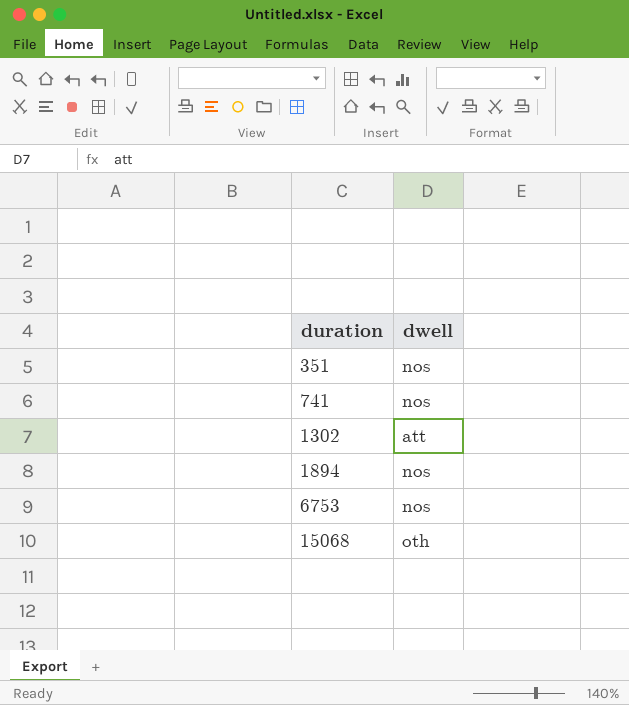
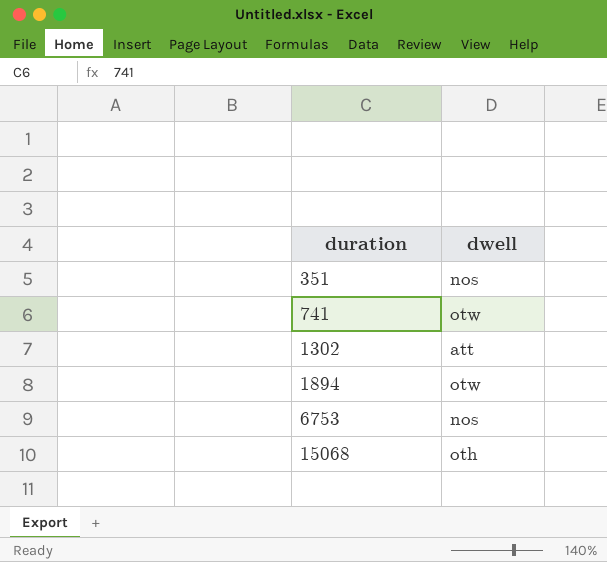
741 | dwell: nos -> otw
1894 | dwell: nos -> otw

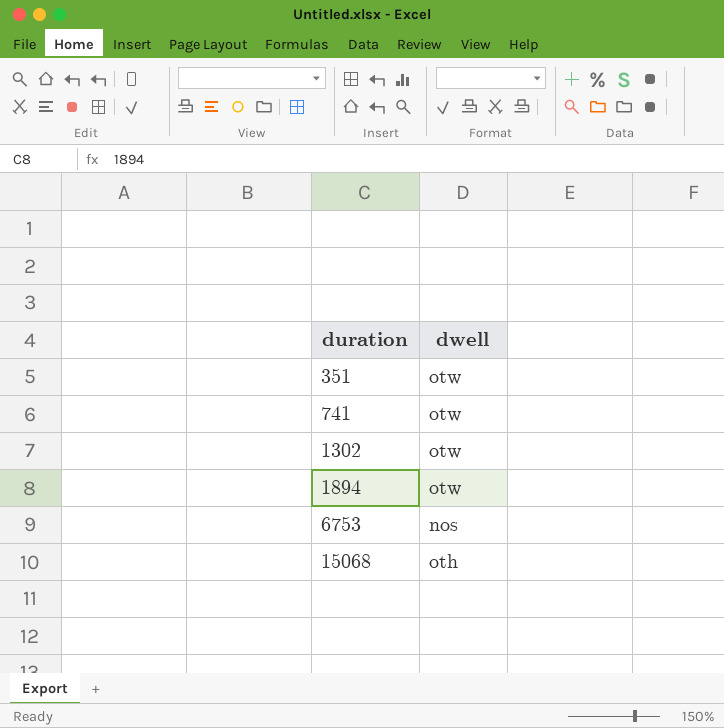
351 | dwell: nos -> otw
1302 | dwell: att -> otw

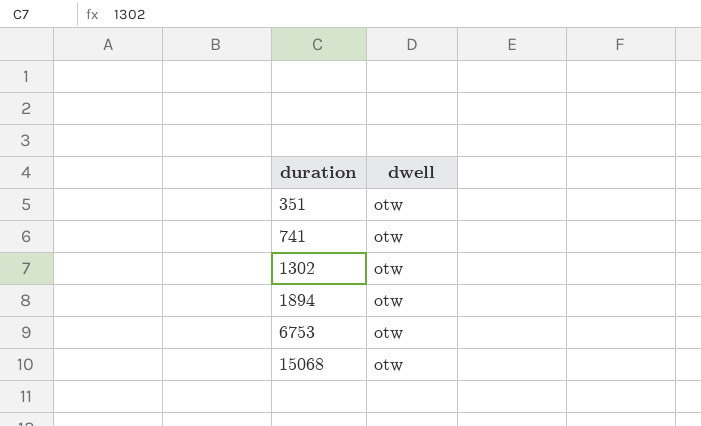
6753 | dwell: nos -> otw
15068 | dwell: oth -> otw

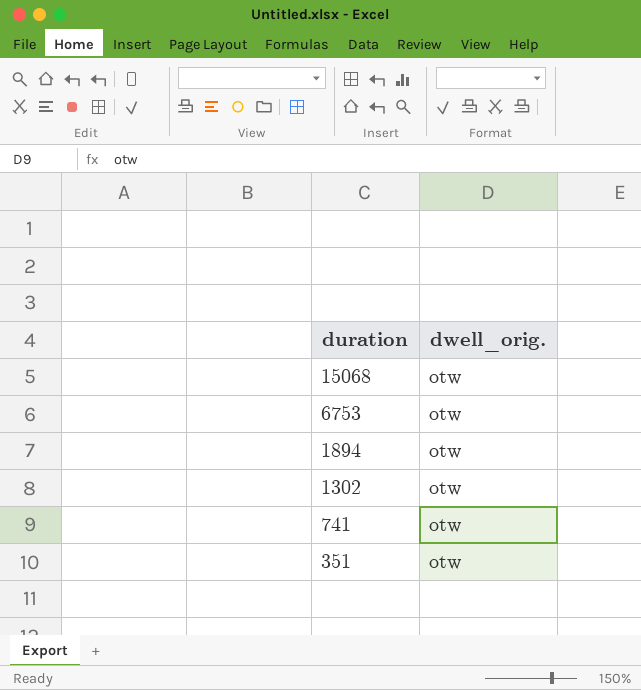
row order: duration ascending -> duration descending
column name: dwell -> dwell_orig.

